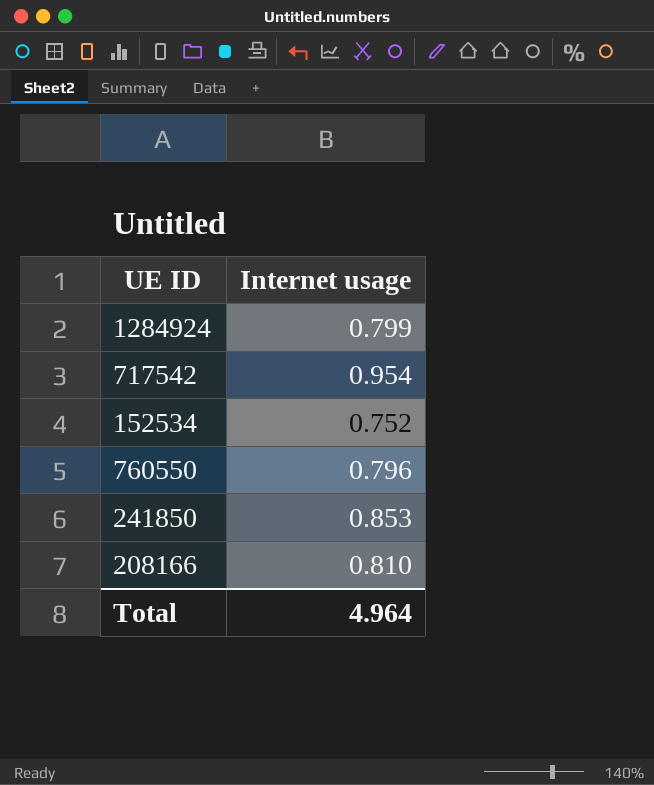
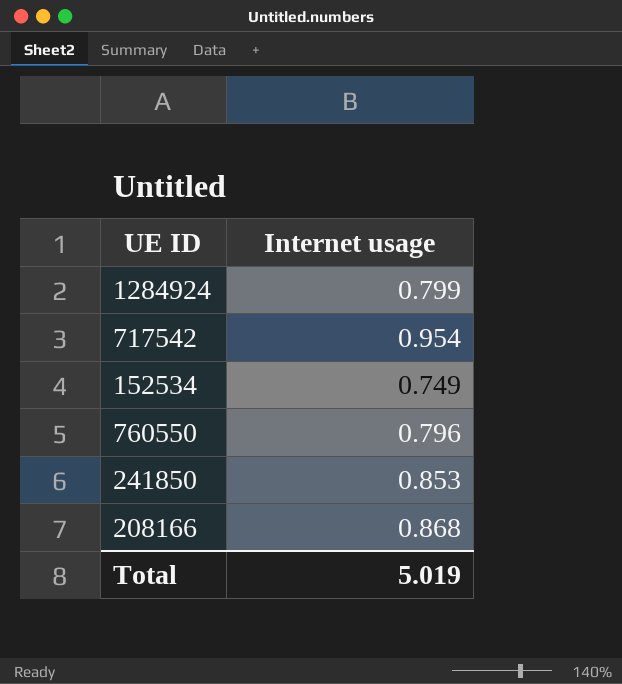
152534 | Internet usage: 0.752 -> 0.749
208166 | Internet usage: 0.810 -> 0.868
Total | Internet usage: 4.964 -> 5.019

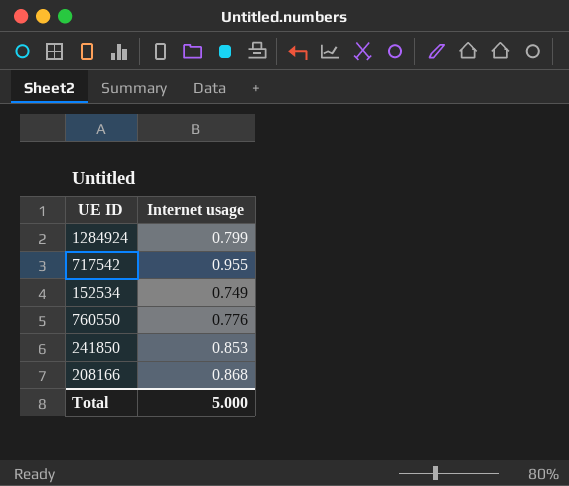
717542 | Internet usage: 0.954 -> 0.955
760550 | Internet usage: 0.796 -> 0.776
Total | Internet usage: 5.019 -> 5.000

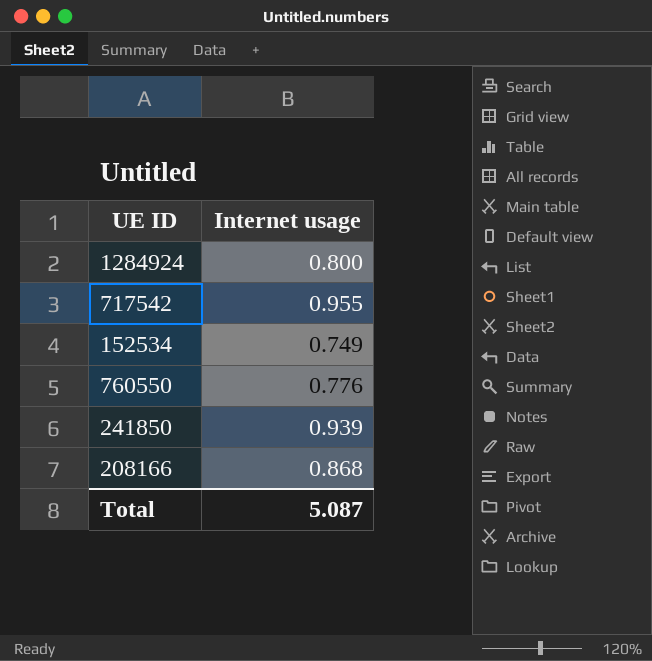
1284924 | Internet usage: 0.799 -> 0.800
241850 | Internet usage: 0.853 -> 0.939
Total | Internet usage: 5.000 -> 5.087

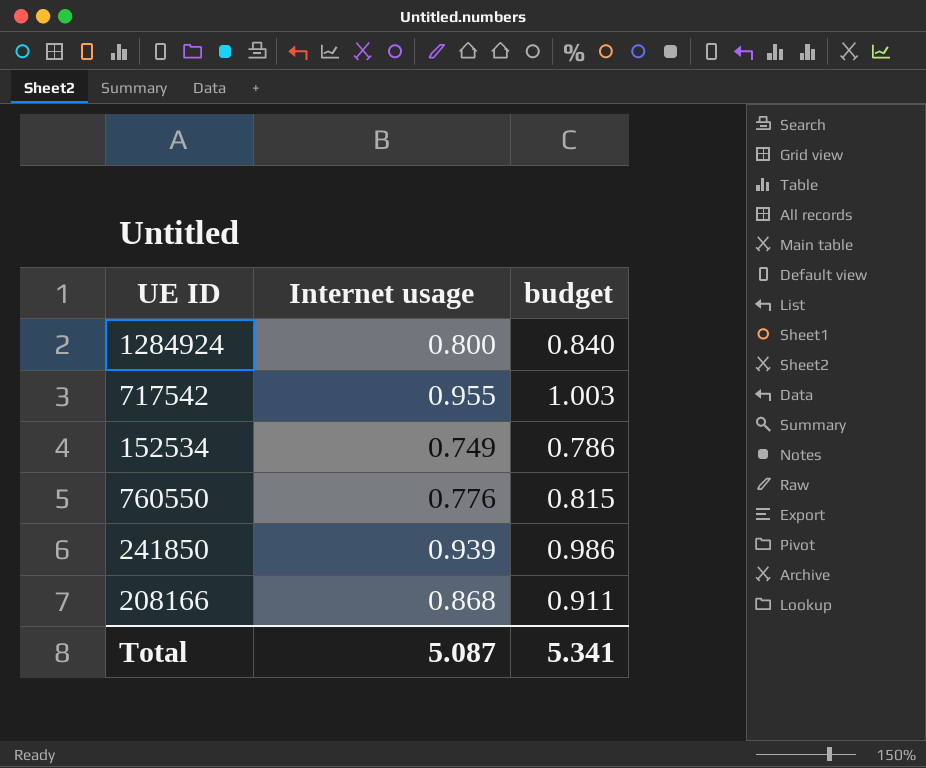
column budget | formula: none -> [Internet usage] * 1.05

